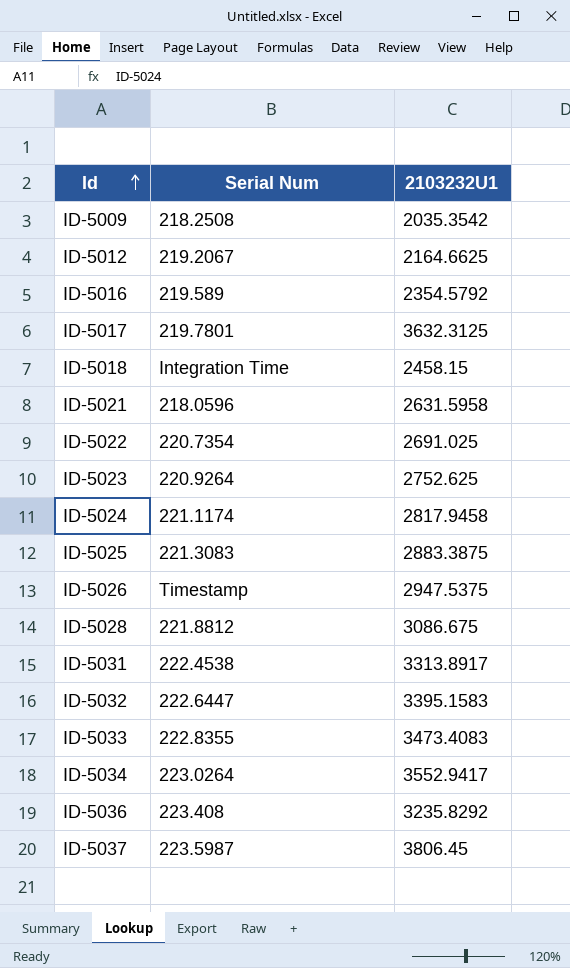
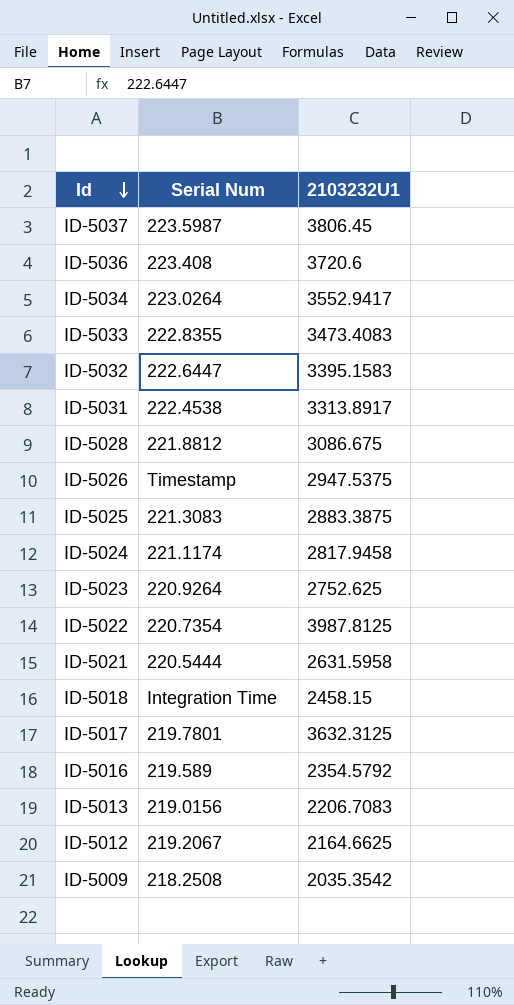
row order: Id ascending -> Id descending
ID-5036 | 2103232U1: 3235.8292 -> 3720.6
ID-5022 | 2103232U1: 2691.025 -> 3987.8125
ID-5021 | Serial Num: 218.0596 -> 220.5444
row ID-5013: none -> 219.0156 | 2206.7083

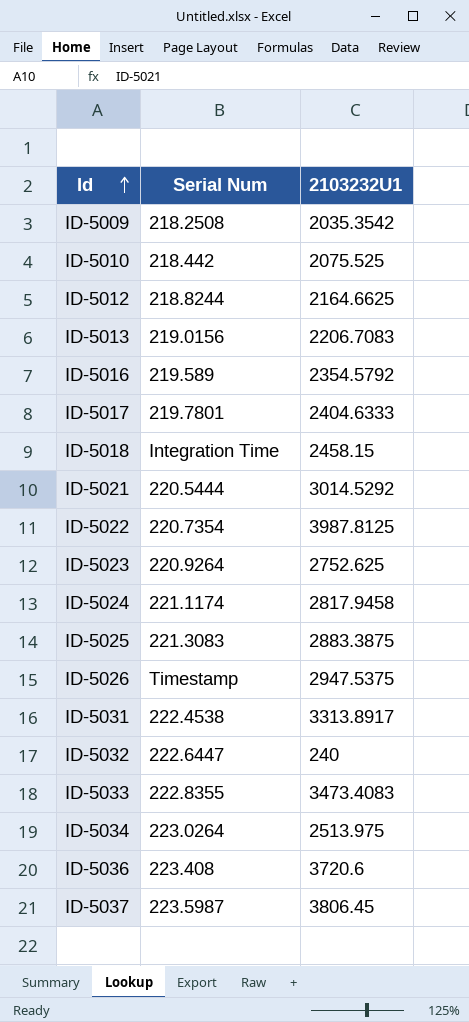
row order: Id descending -> Id ascending
row ID-5028: 221.8812 | 3086.675 -> none
row ID-5010: none -> 218.442 | 2075.525
ID-5012 | Serial Num: 219.2067 -> 218.8244
ID-5017 | 2103232U1: 3632.3125 -> 2404.6333
ID-5021 | 2103232U1: 2631.5958 -> 3014.5292
ID-5032 | 2103232U1: 3395.1583 -> 240
ID-5034 | 2103232U1: 3552.9417 -> 2513.975

